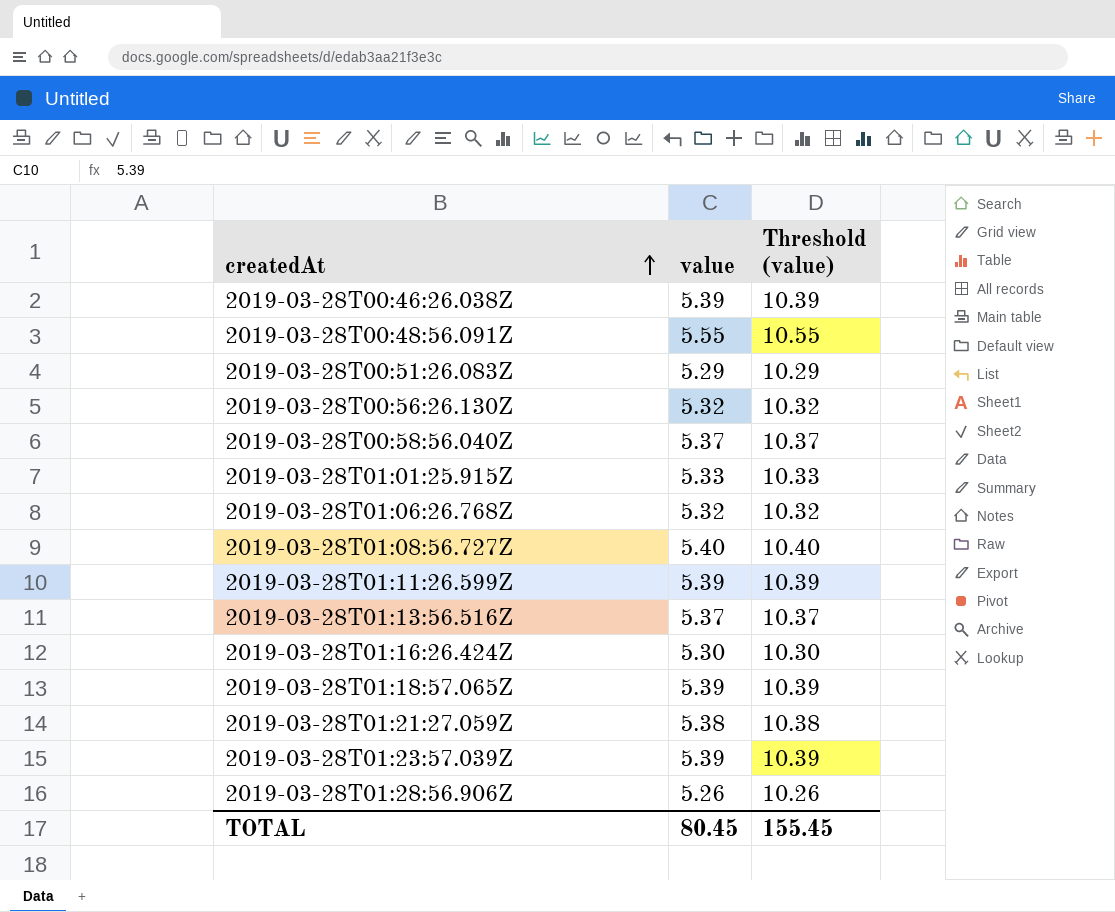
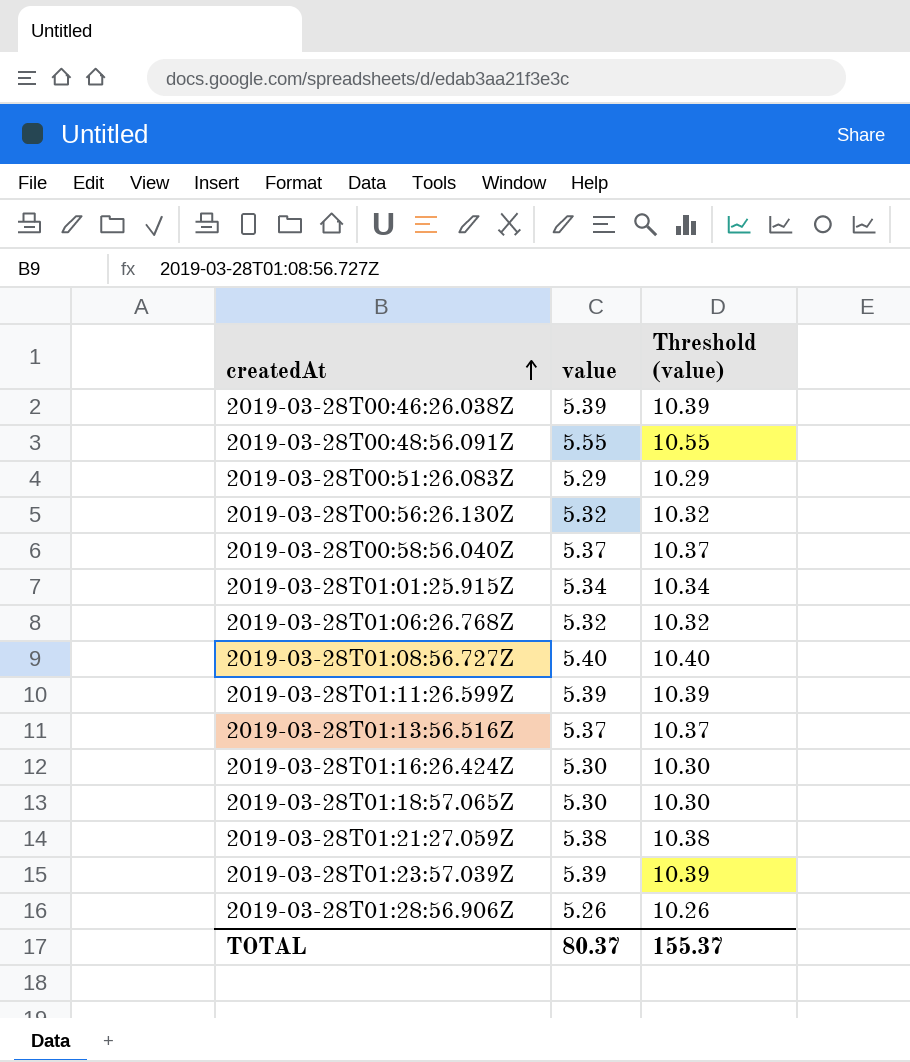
2019-03-28T01:01:25.915Z | value: 5.33 -> 5.34
2019-03-28T01:01:25.915Z | Threshold (value): 10.33 -> 10.34
2019-03-28T01:18:57.065Z | value: 5.39 -> 5.30
2019-03-28T01:18:57.065Z | Threshold (value): 10.39 -> 10.30
TOTAL | value: 80.45 -> 80.37
TOTAL | Threshold (value): 155.45 -> 155.37

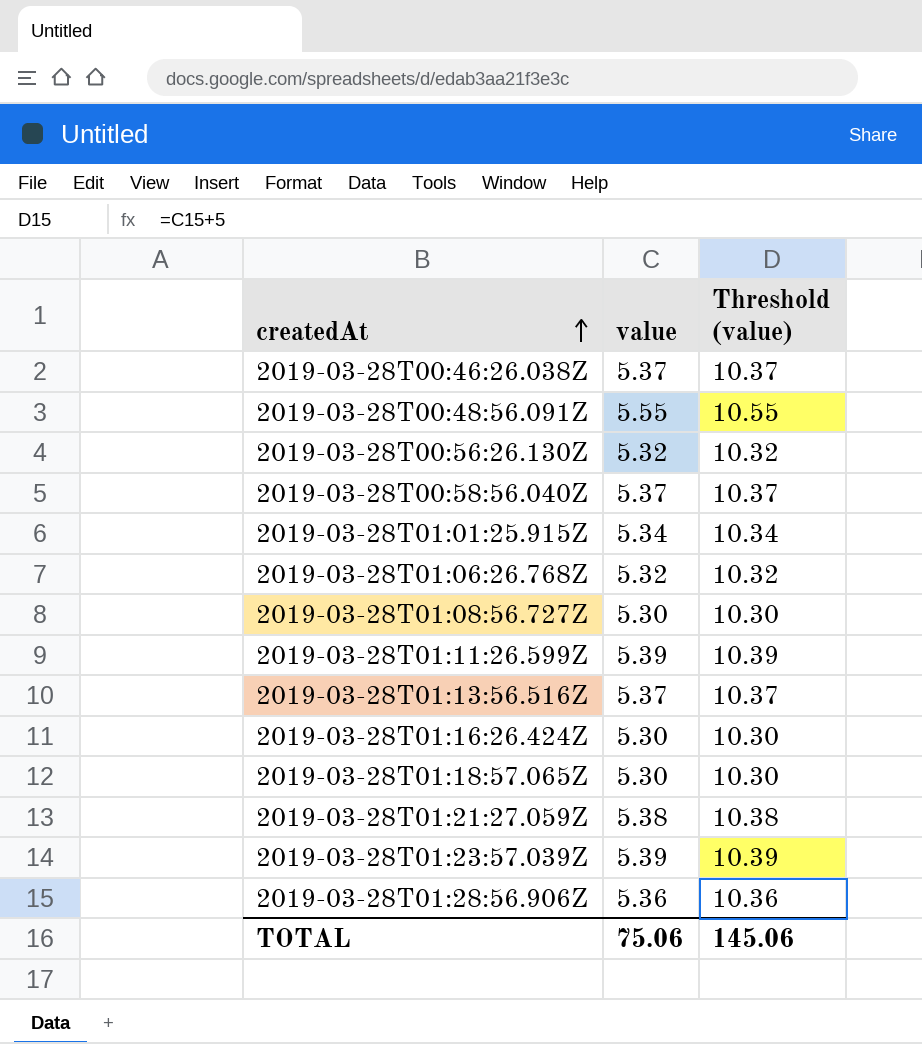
row 2019-03-28T00:51:26.083Z: 5.29 | 10.29 -> none
2019-03-28T00:46:26.038Z | value: 5.39 -> 5.37
2019-03-28T00:46:26.038Z | Threshold (value): 10.39 -> 10.37
2019-03-28T01:08:56.727Z | value: 5.40 -> 5.30
2019-03-28T01:08:56.727Z | Threshold (value): 10.40 -> 10.30
2019-03-28T01:28:56.906Z | value: 5.26 -> 5.36
2019-03-28T01:28:56.906Z | Threshold (value): 10.26 -> 10.36
TOTAL | value: 80.37 -> 75.06
TOTAL | Threshold (value): 155.37 -> 145.06

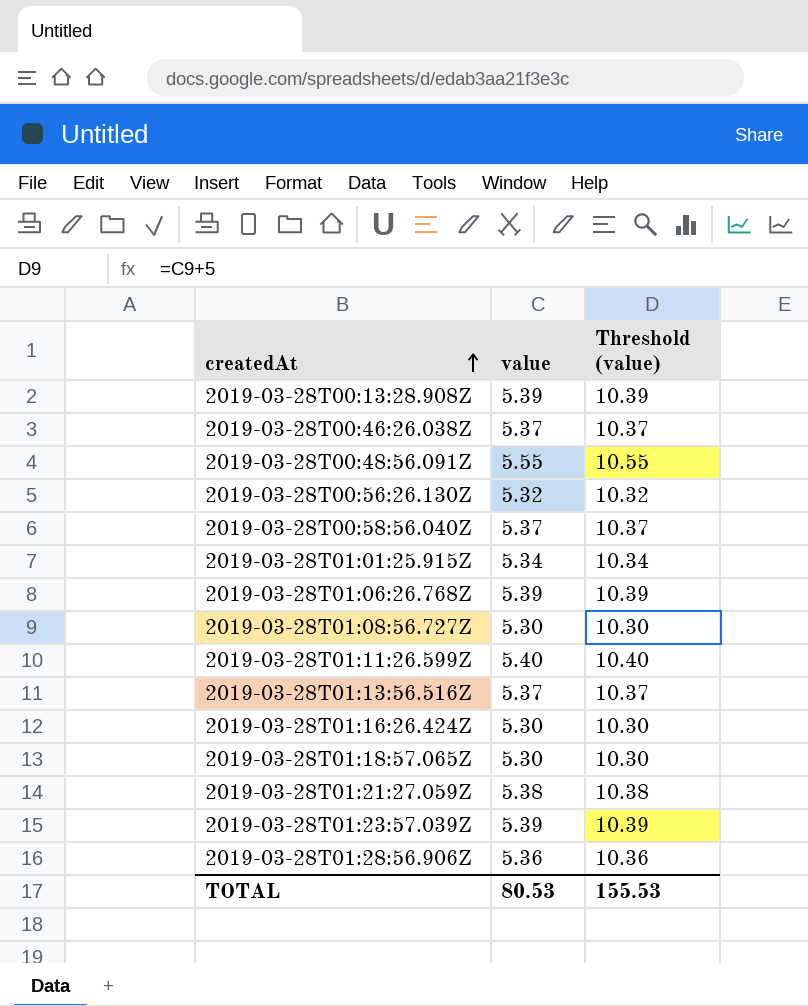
row 2019-03-28T00:13:28.908Z: none -> 5.39 | 10.39
2019-03-28T01:06:26.768Z | value: 5.32 -> 5.39
2019-03-28T01:06:26.768Z | Threshold (value): 10.32 -> 10.39
2019-03-28T01:11:26.599Z | value: 5.39 -> 5.40
2019-03-28T01:11:26.599Z | Threshold (value): 10.39 -> 10.40
TOTAL | value: 75.06 -> 80.53
TOTAL | Threshold (value): 145.06 -> 155.53

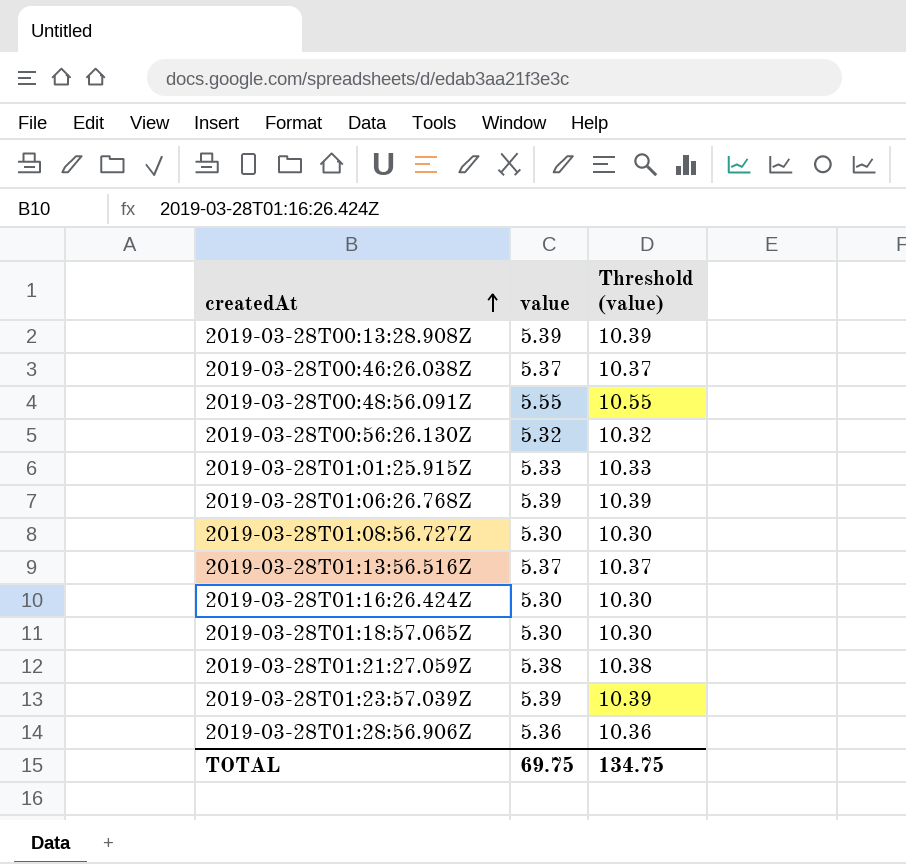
row 2019-03-28T00:58:56.040Z: 5.37 | 10.37 -> none
row 2019-03-28T01:11:26.599Z: 5.40 | 10.40 -> none
2019-03-28T01:01:25.915Z | value: 5.34 -> 5.33
2019-03-28T01:01:25.915Z | Threshold (value): 10.34 -> 10.33
TOTAL | value: 80.53 -> 69.75
TOTAL | Threshold (value): 155.53 -> 134.75

